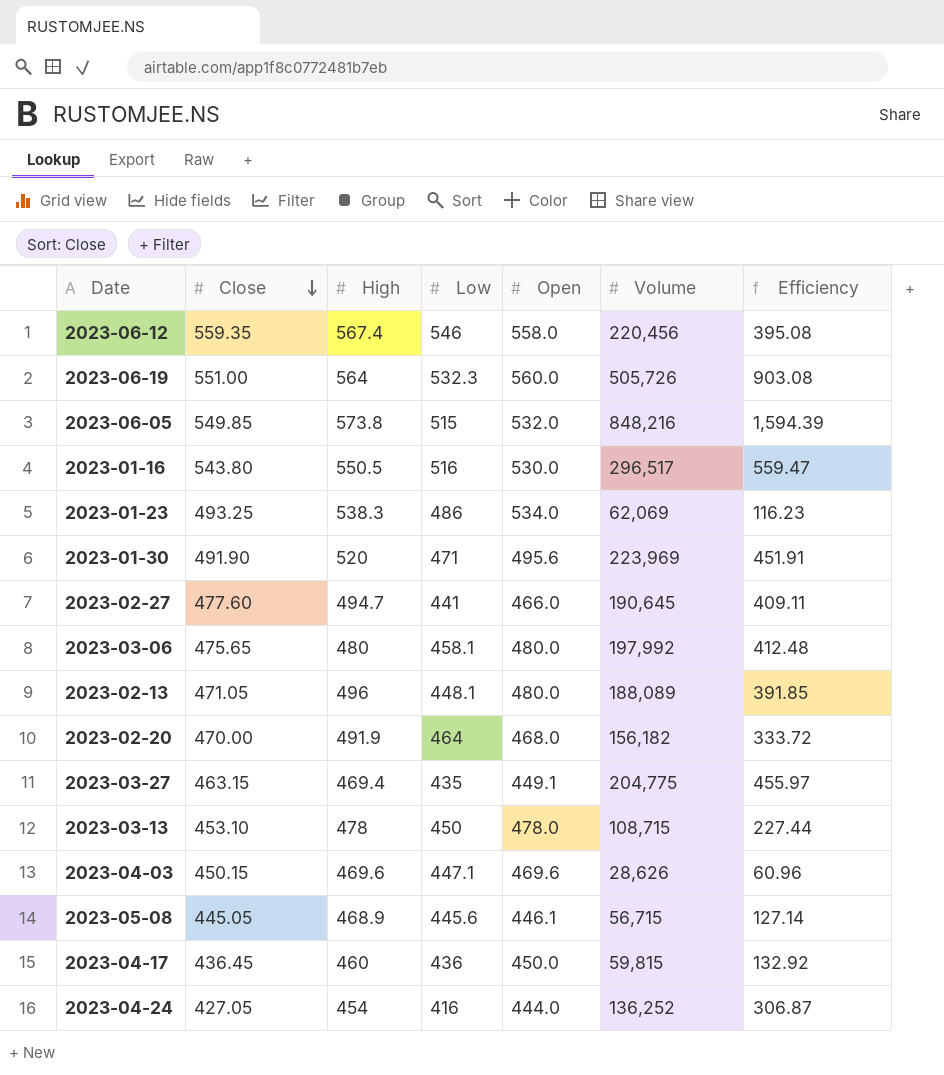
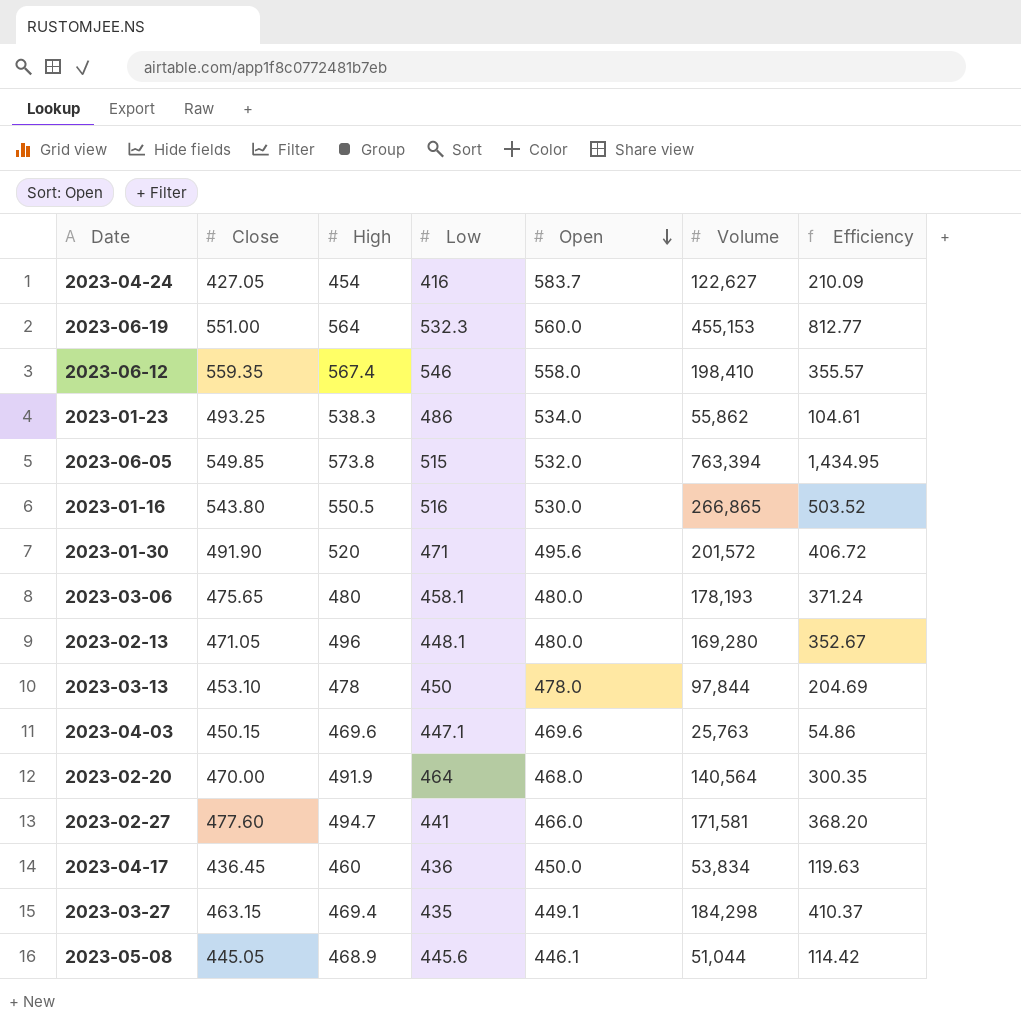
row order: Close descending -> Open descending
2023-04-24 | Open: 444.0 -> 583.7
2023-04-24 | Volume: 136,252 -> 122,627
2023-04-24 | Efficiency: 306.87 -> 210.09
2023-06-19 | Volume: 505,726 -> 455,153
2023-06-19 | Efficiency: 903.08 -> 812.77
2023-06-12 | Volume: 220,456 -> 198,410
2023-06-12 | Efficiency: 395.08 -> 355.57
2023-01-23 | Volume: 62,069 -> 55,862
2023-01-23 | Efficiency: 116.23 -> 104.61
2023-06-05 | Volume: 848,216 -> 763,394
2023-06-05 | Efficiency: 1,594.39 -> 1,434.95
2023-01-16 | Volume: 296,517 -> 266,865
2023-01-16 | Efficiency: 559.47 -> 503.52
2023-01-30 | Volume: 223,969 -> 201,572
2023-01-30 | Efficiency: 451.91 -> 406.72
2023-03-06 | Volume: 197,992 -> 178,193
2023-03-06 | Efficiency: 412.48 -> 371.24
2023-02-13 | Volume: 188,089 -> 169,280
2023-02-13 | Efficiency: 391.85 -> 352.67
2023-03-13 | Volume: 108,715 -> 97,844
2023-03-13 | Efficiency: 227.44 -> 204.69
2023-04-03 | Volume: 28,626 -> 25,763
2023-04-03 | Efficiency: 60.96 -> 54.86
2023-02-20 | Volume: 156,182 -> 140,564
2023-02-20 | Efficiency: 333.72 -> 300.35
2023-02-27 | Volume: 190,645 -> 171,581
2023-02-27 | Efficiency: 409.11 -> 368.20
2023-04-17 | Volume: 59,815 -> 53,834
2023-04-17 | Efficiency: 132.92 -> 119.63
2023-03-27 | Volume: 204,775 -> 184,298
2023-03-27 | Efficiency: 455.97 -> 410.37
2023-05-08 | Volume: 56,715 -> 51,044
2023-05-08 | Efficiency: 127.14 -> 114.42

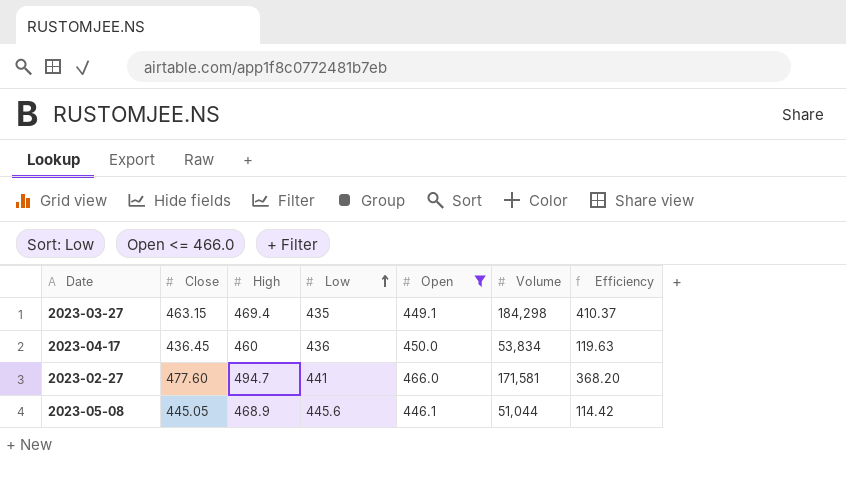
filter: none -> Open <= 466.0
row order: Open descending -> Low ascending

